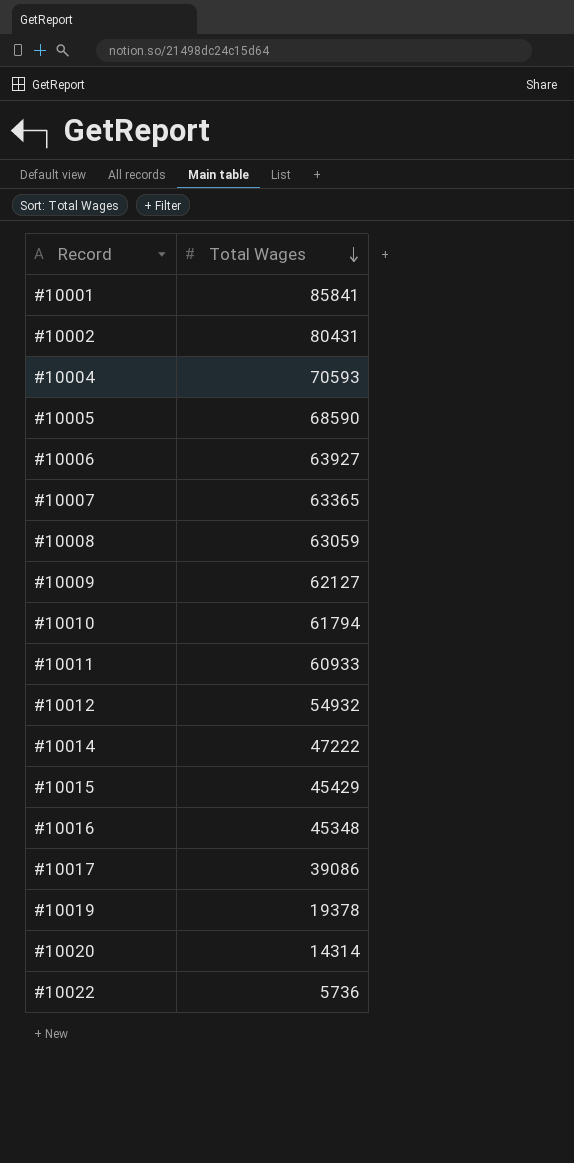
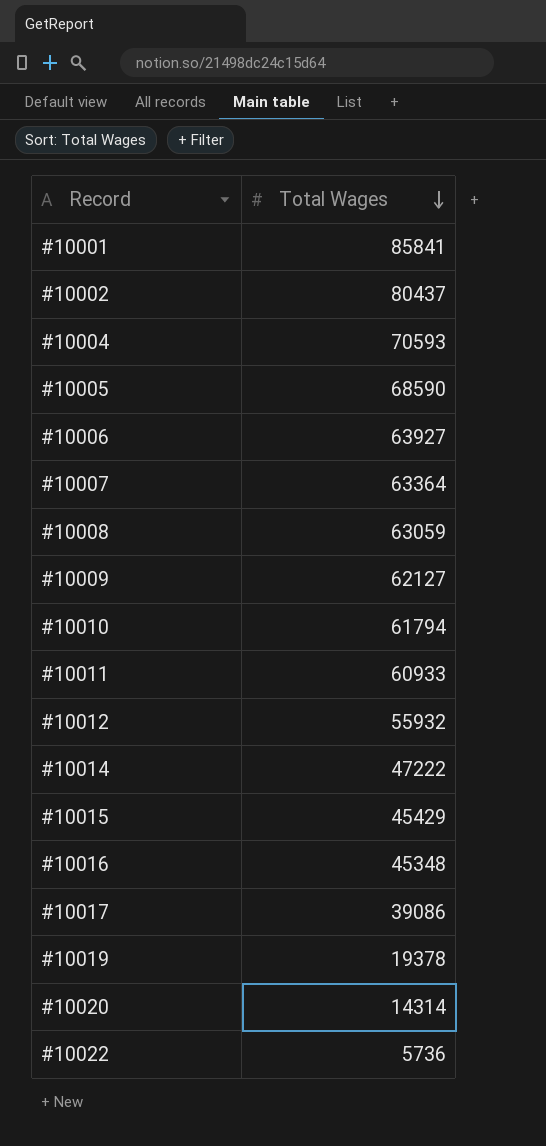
#10002 | Total Wages: 80431 -> 80437
#10007 | Total Wages: 63365 -> 63364
#10012 | Total Wages: 54932 -> 55932

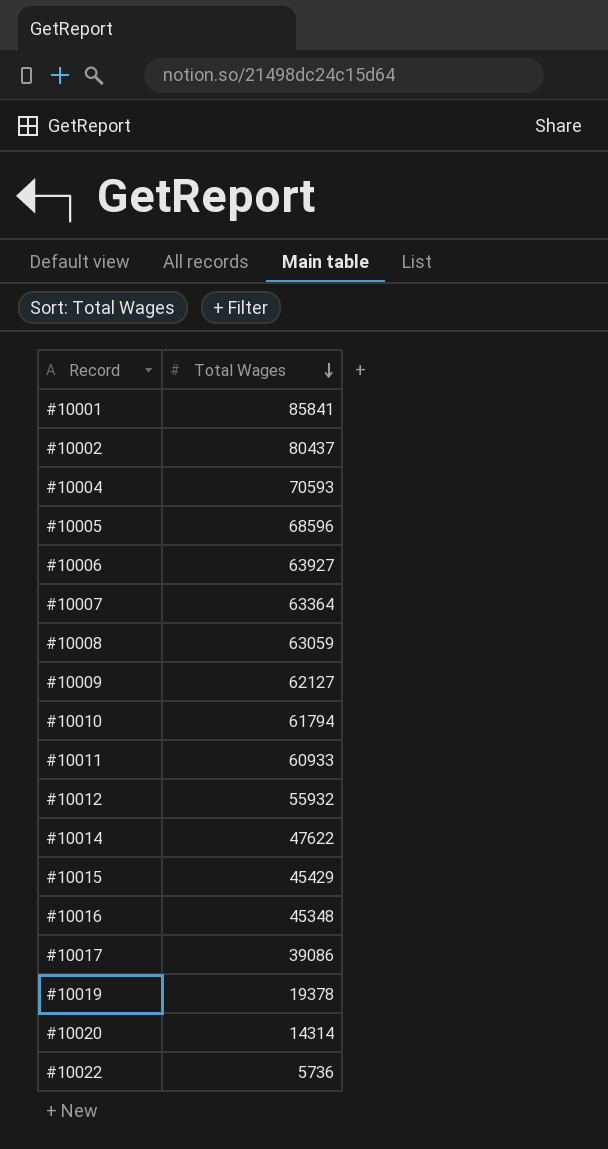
#10005 | Total Wages: 68590 -> 68596
#10014 | Total Wages: 47222 -> 47622

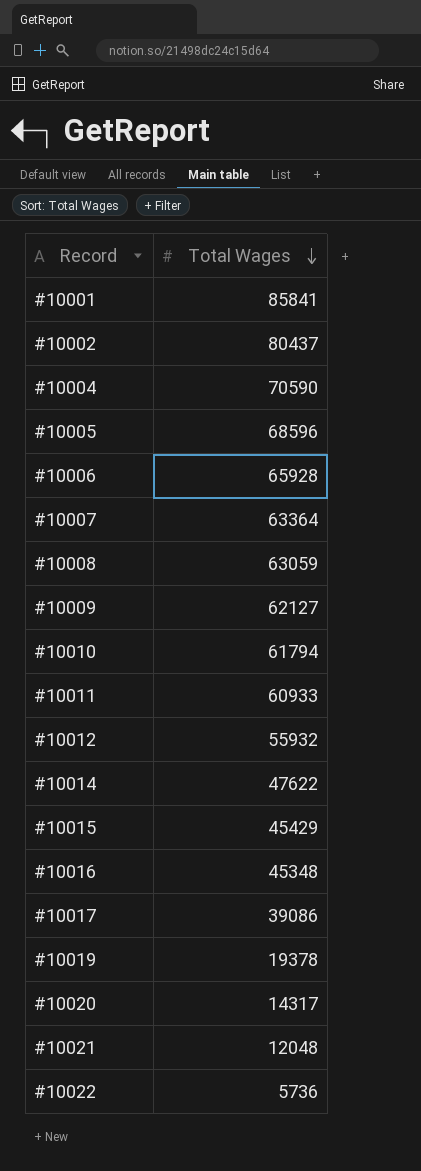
#10004 | Total Wages: 70593 -> 70590
#10006 | Total Wages: 63927 -> 65928
#10020 | Total Wages: 14314 -> 14317
row #10021: none -> 12048

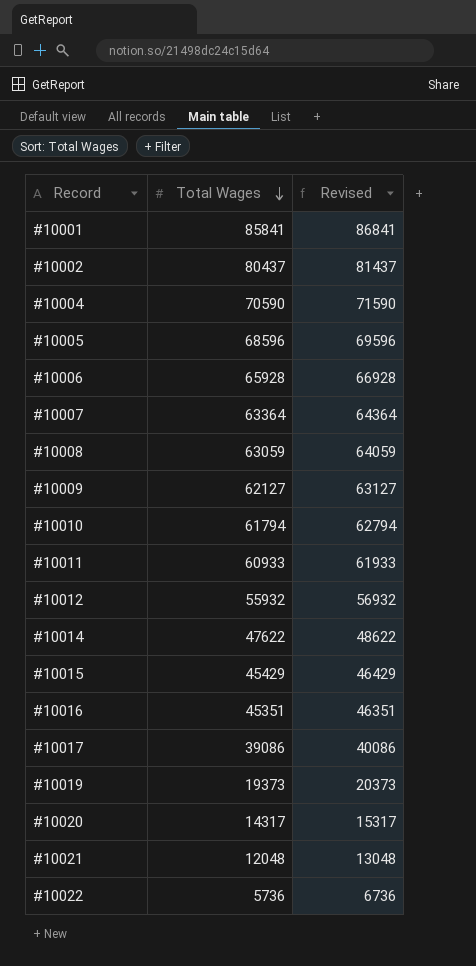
column Revised | formula: none -> [Total Wages] + 1000
#10016 | Total Wages: 45348 -> 45351
#10019 | Total Wages: 19378 -> 19373

